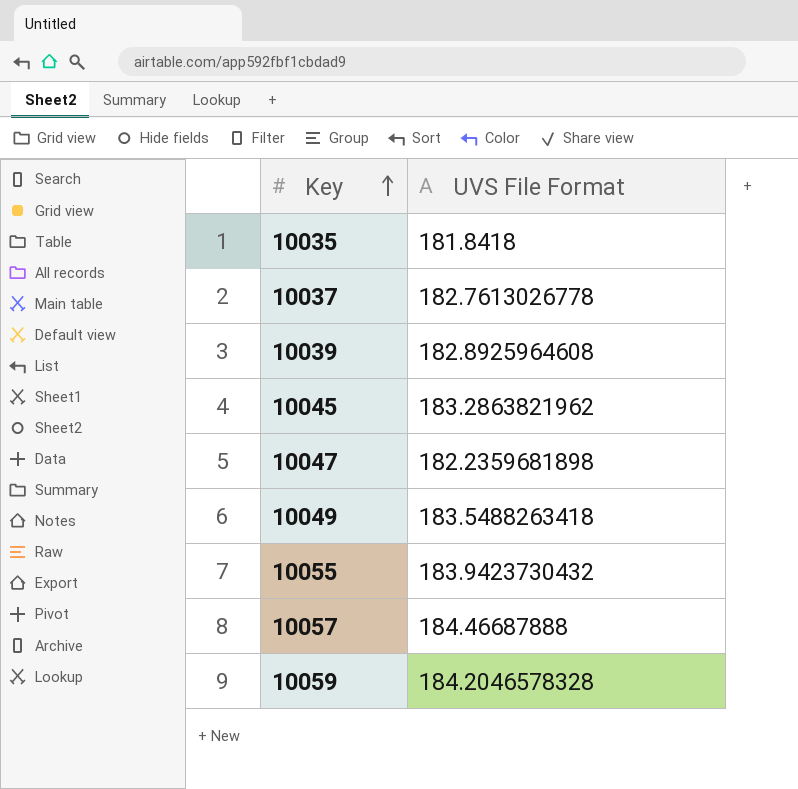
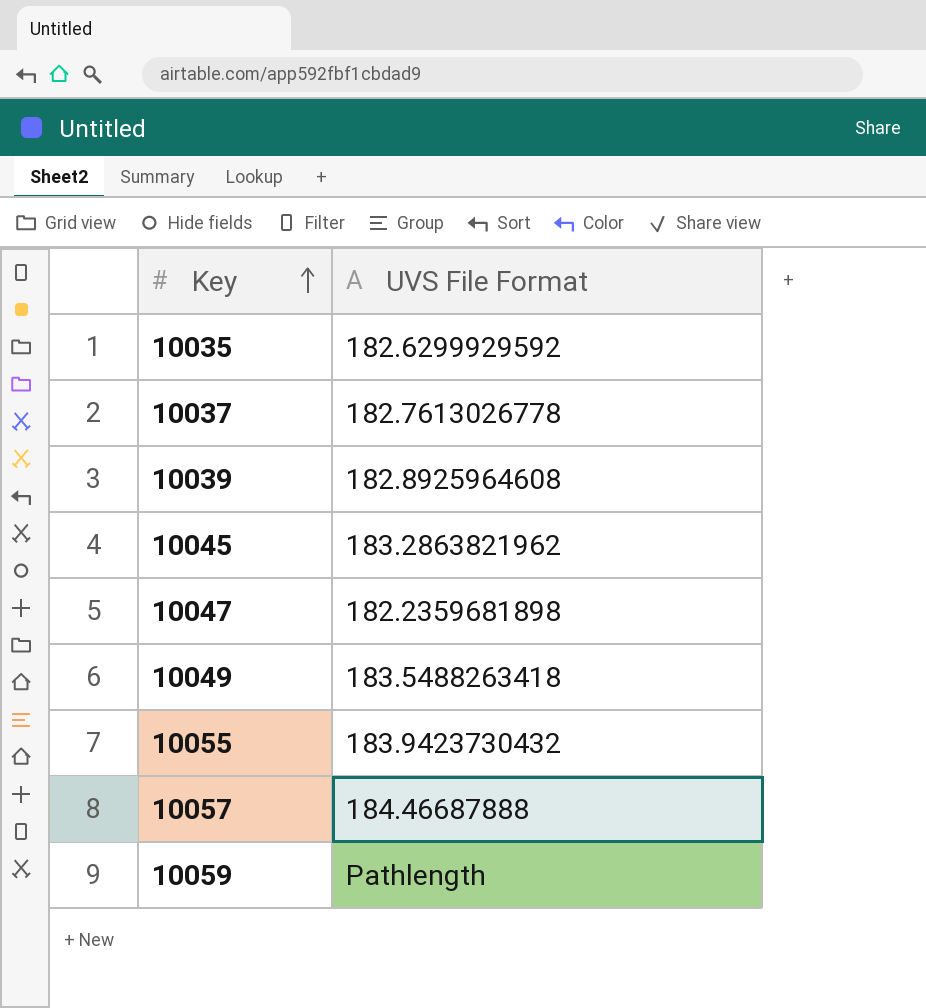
10035 | UVS File Format: 181.8418 -> 182.6299929592
10059 | UVS File Format: 184.2046578328 -> Pathlength

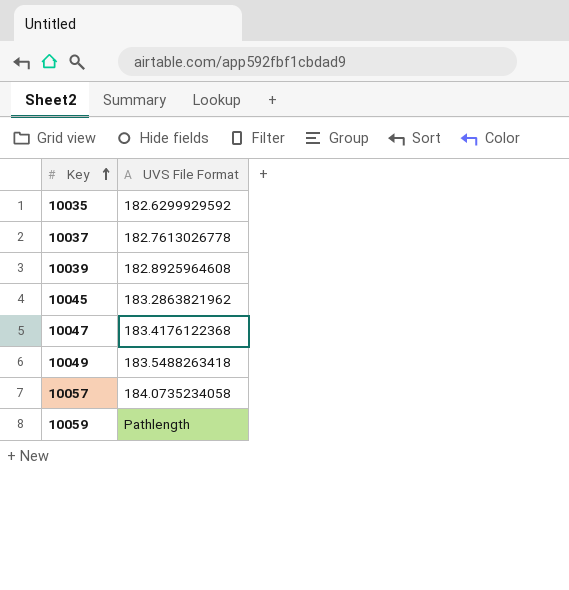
row 10055: 183.9423730432 -> none
10047 | UVS File Format: 182.2359681898 -> 183.4176122368
10057 | UVS File Format: 184.46687888 -> 184.0735234058

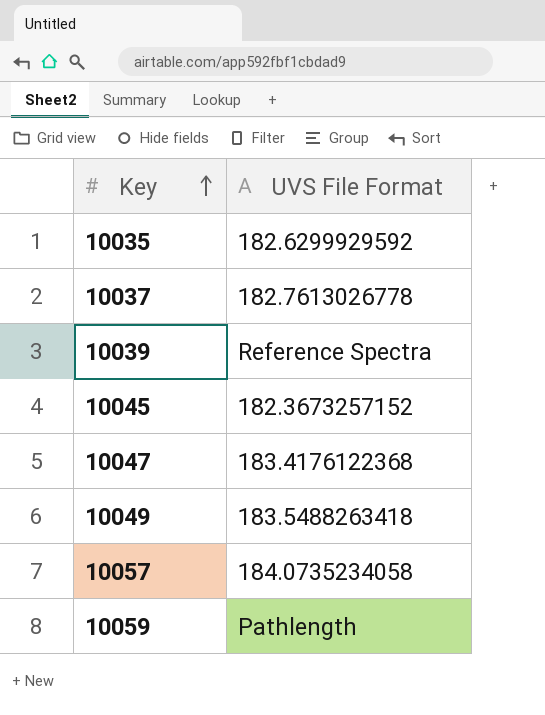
10039 | UVS File Format: 182.8925964608 -> Reference Spectra
10045 | UVS File Format: 183.2863821962 -> 182.3673257152

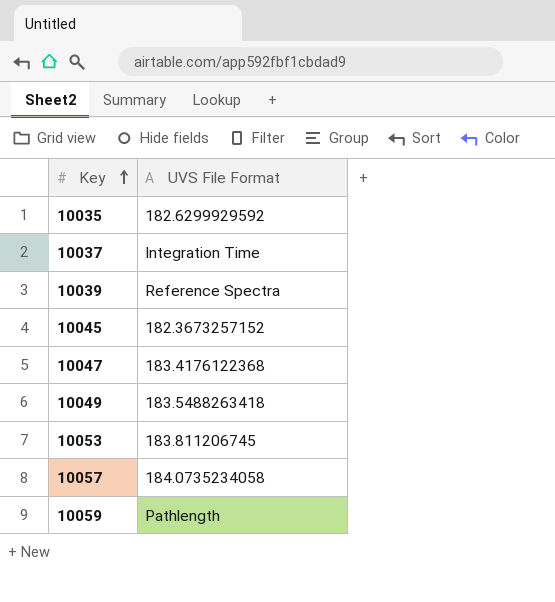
10037 | UVS File Format: 182.7613026778 -> Integration Time
row 10053: none -> 183.811206745

